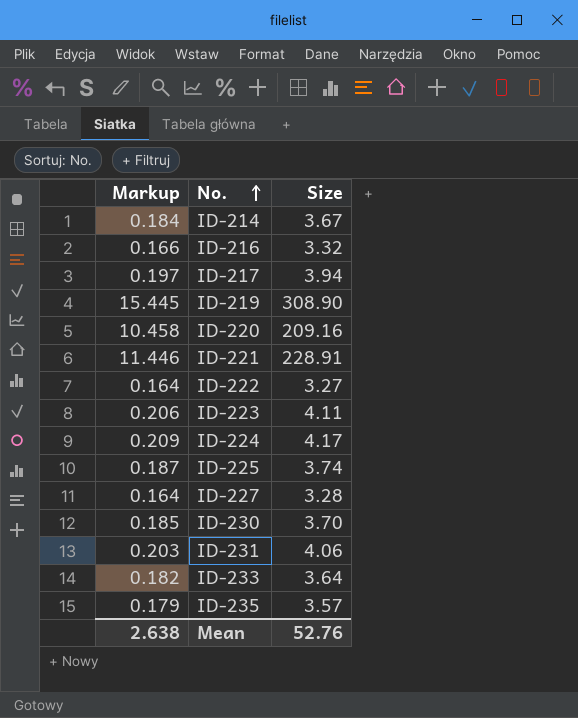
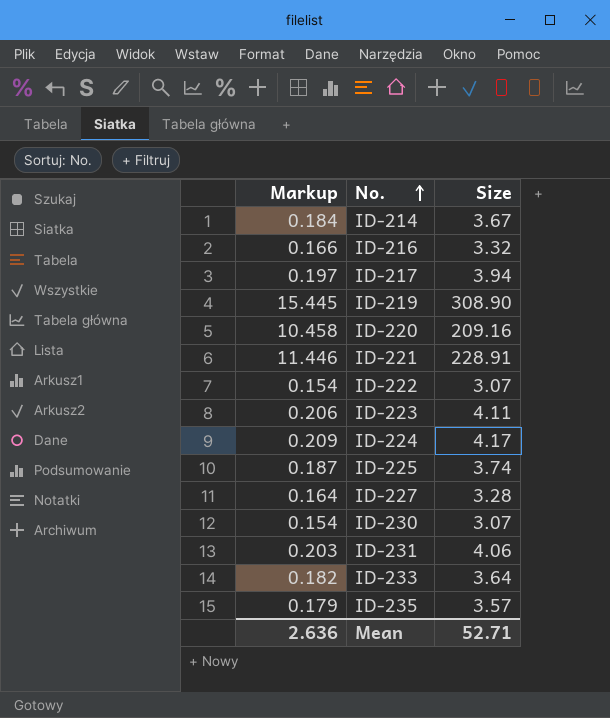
ID-222 | Markup: 0.164 -> 0.154
ID-222 | Size: 3.27 -> 3.07
ID-230 | Markup: 0.185 -> 0.154
ID-230 | Size: 3.70 -> 3.07
Mean | Markup: 2.638 -> 2.636
Mean | Size: 52.76 -> 52.71

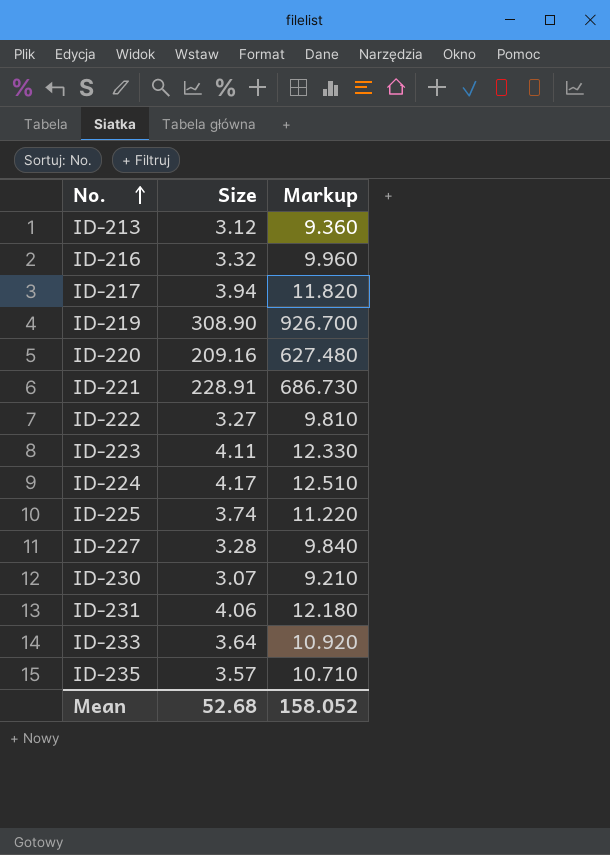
column Markup | formula: [Size] * 0.05 -> [Size] * 3
column Markup | position: 1 -> 3
row ID-214: 0.184 | 3.67 -> none
row ID-213: none -> 3.12 | 9.360
ID-222 | Size: 3.07 -> 3.27
Mean | Size: 52.71 -> 52.68
Mean | Markup: 2.636 -> 158.052

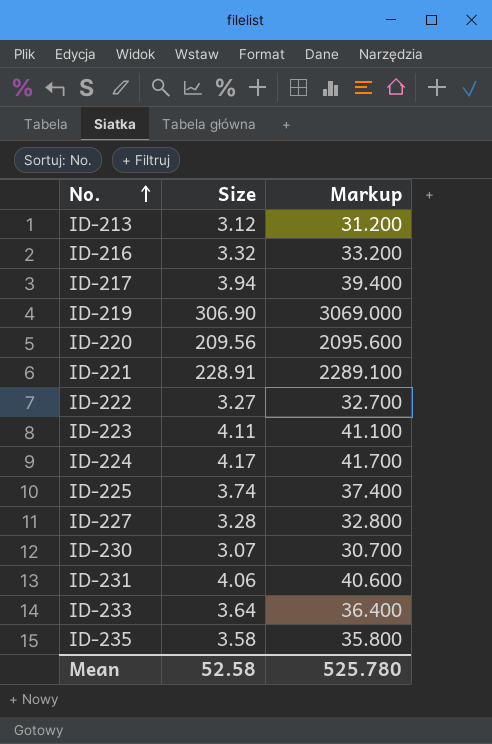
column Markup | formula: [Size] * 3 -> [Size] * 10
ID-219 | Size: 308.90 -> 306.90
ID-220 | Size: 209.16 -> 209.56
ID-235 | Size: 3.57 -> 3.58
Mean | Size: 52.68 -> 52.58
Mean | Markup: 158.052 -> 525.780

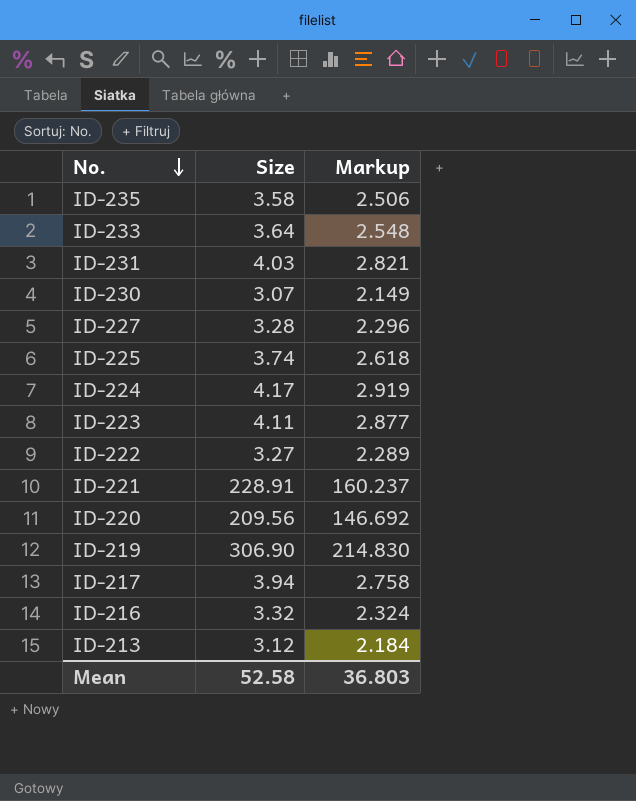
row order: No. ascending -> No. descending
column Markup | formula: [Size] * 10 -> [Size] * 0.7
ID-231 | Size: 4.06 -> 4.03
Mean | Markup: 525.780 -> 36.803

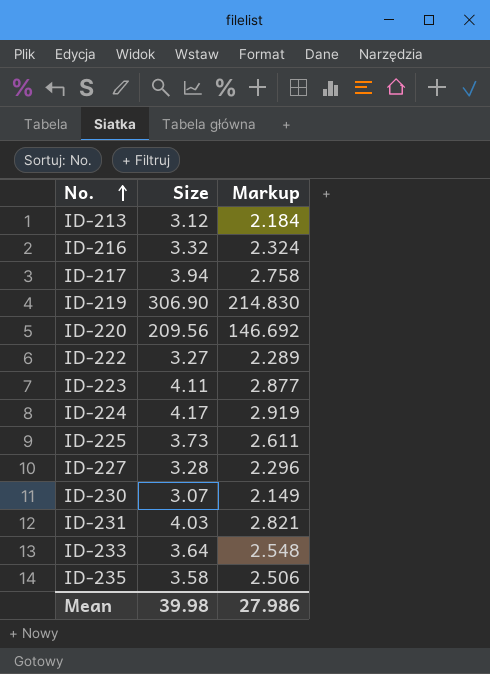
row order: No. descending -> No. ascending
row ID-221: 228.91 | 160.237 -> none
ID-225 | Size: 3.74 -> 3.73
ID-225 | Markup: 2.618 -> 2.611
Mean | Size: 52.58 -> 39.98
Mean | Markup: 36.803 -> 27.986

